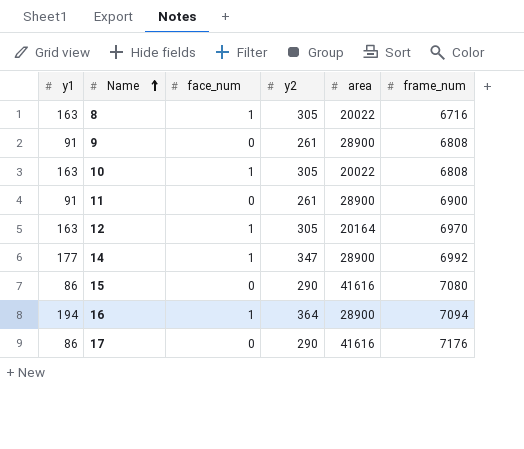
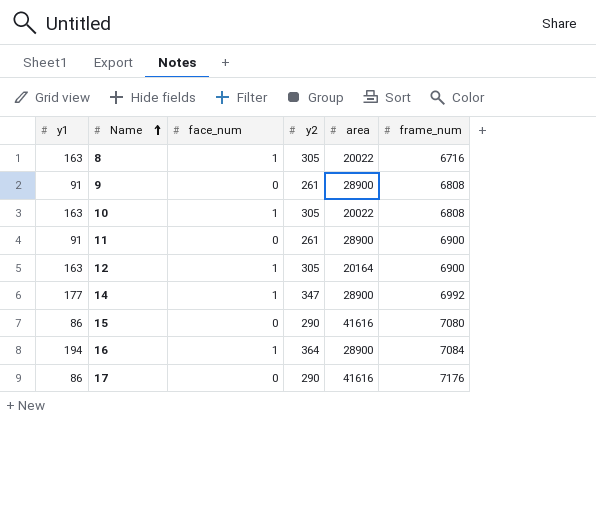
12 | frame_num: 6970 -> 6900
16 | frame_num: 7094 -> 7084

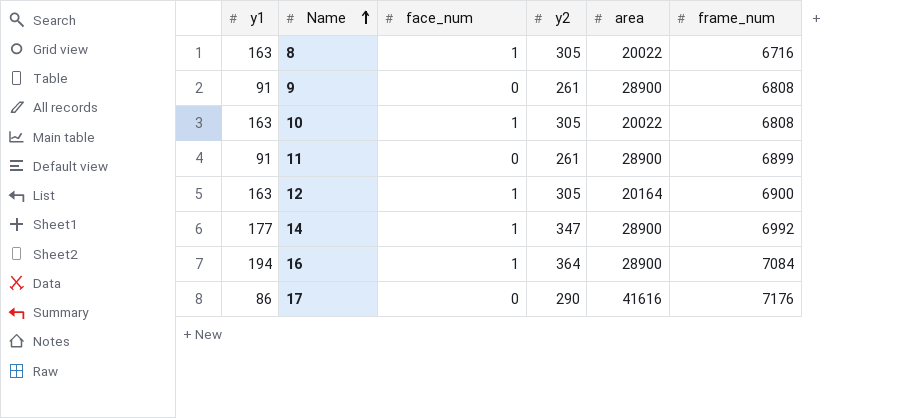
row 15: 86 | 0 | 290 | 41616 | 7080 -> none
11 | frame_num: 6900 -> 6899

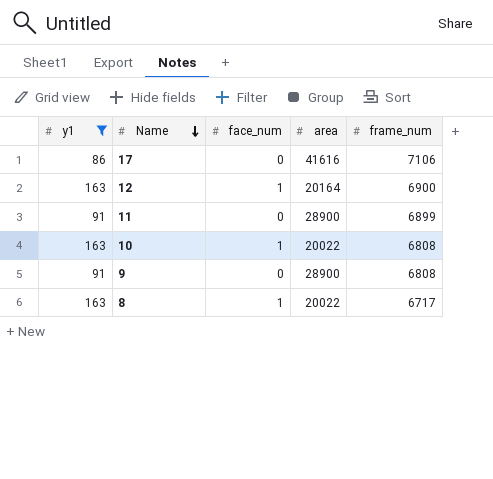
filter: none -> y1 <= 163
row order: Name ascending -> Name descending
column y2 | position: 4 -> none
17 | frame_num: 7176 -> 7106
8 | frame_num: 6716 -> 6717

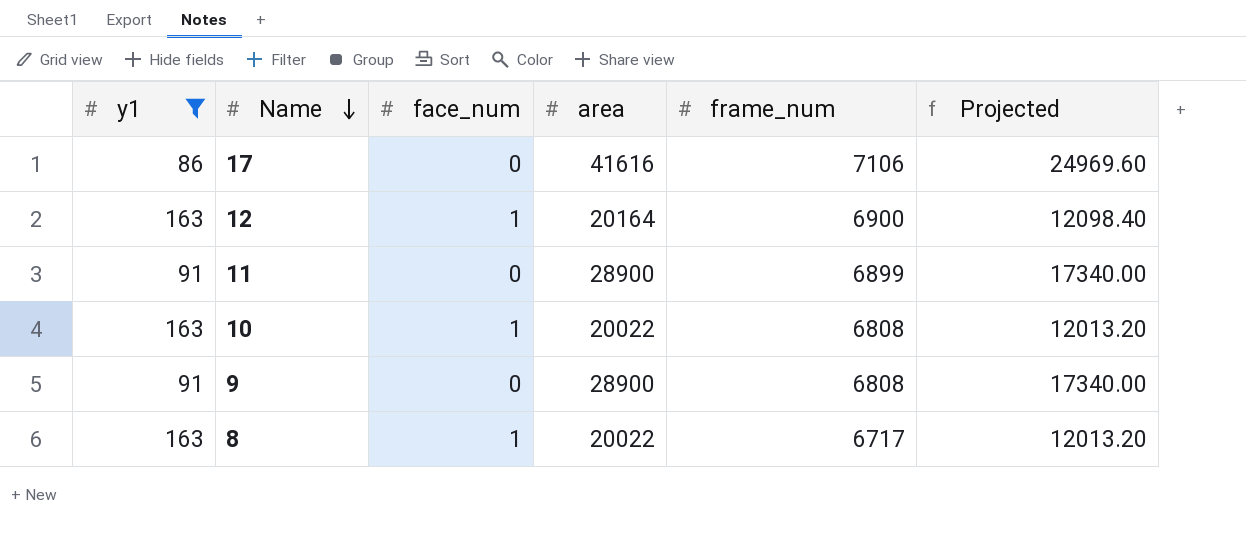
column Projected | formula: none -> [area] * 0.6

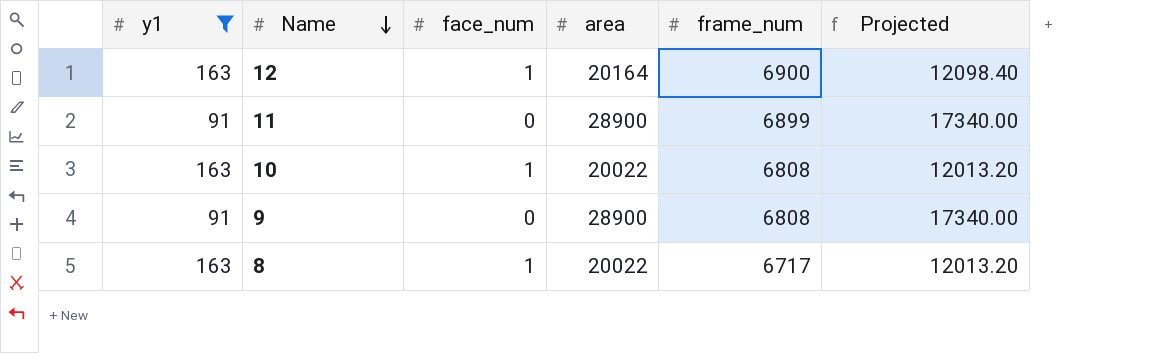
row 17: 86 | 0 | 41616 | 7106 | 24969.60 -> none

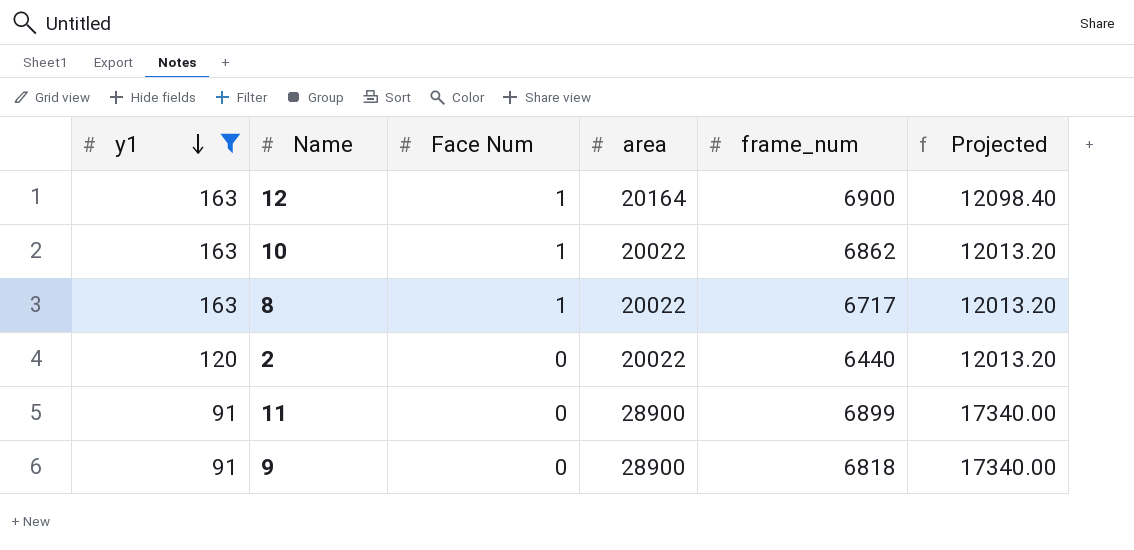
row order: Name descending -> y1 descending
column name: face_num -> Face Num
10 | frame_num: 6808 -> 6862
row 2: none -> 120 | 0 | 20022 | 6440 | 12013.20
9 | frame_num: 6808 -> 6818

